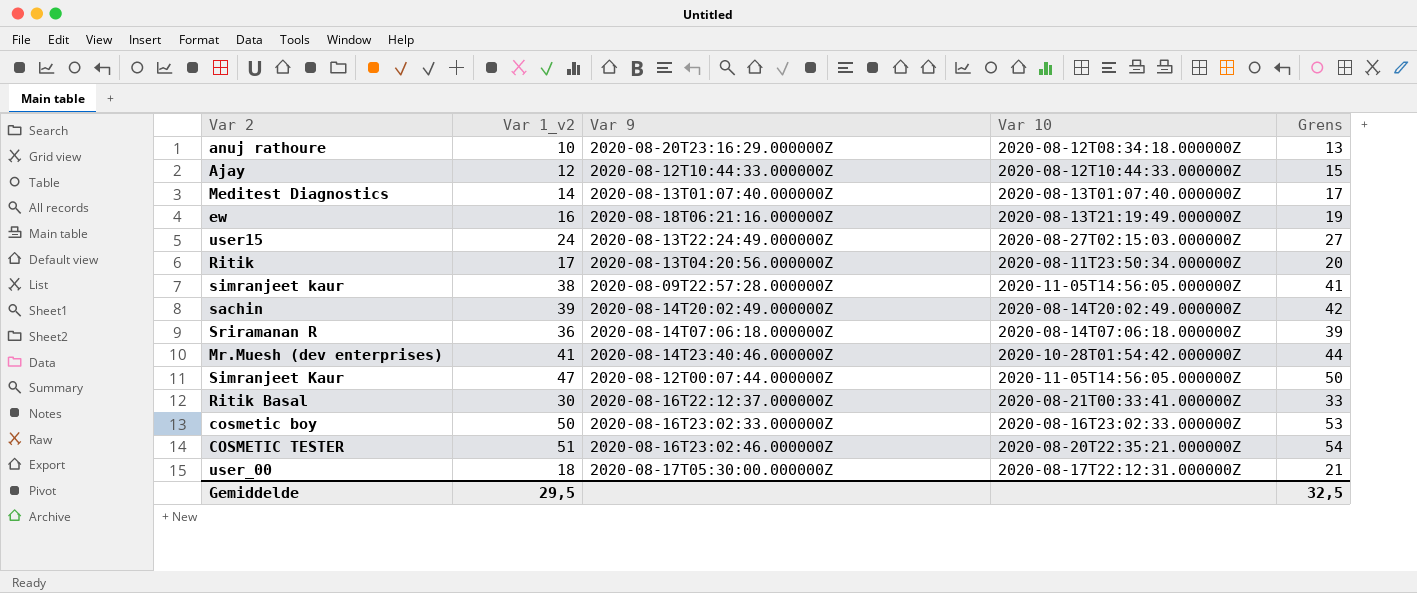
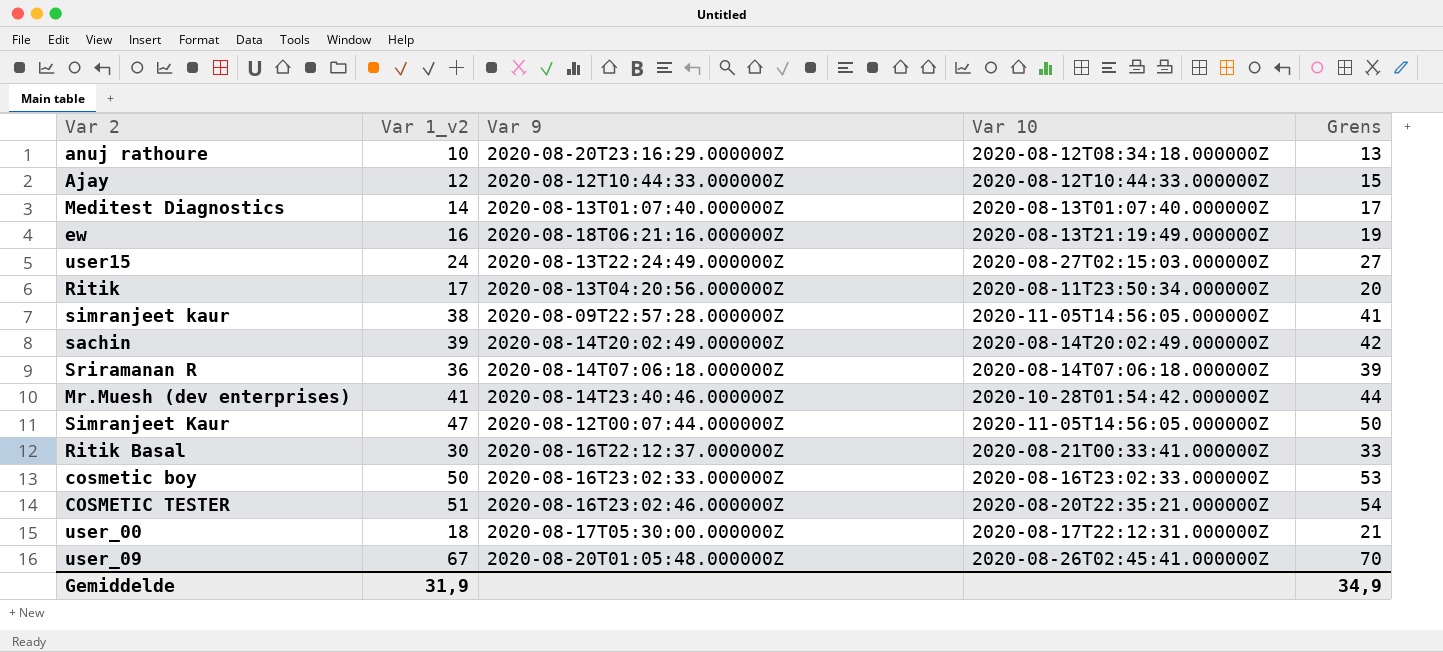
row user_09: none -> 67 | 2020-08-20T01:05:48.000000Z | 2020-08-26T02:45:41.000000Z | 70
Gemiddelde | Var 1_v2: 29,5 -> 31,9
Gemiddelde | Grens: 32,5 -> 34,9

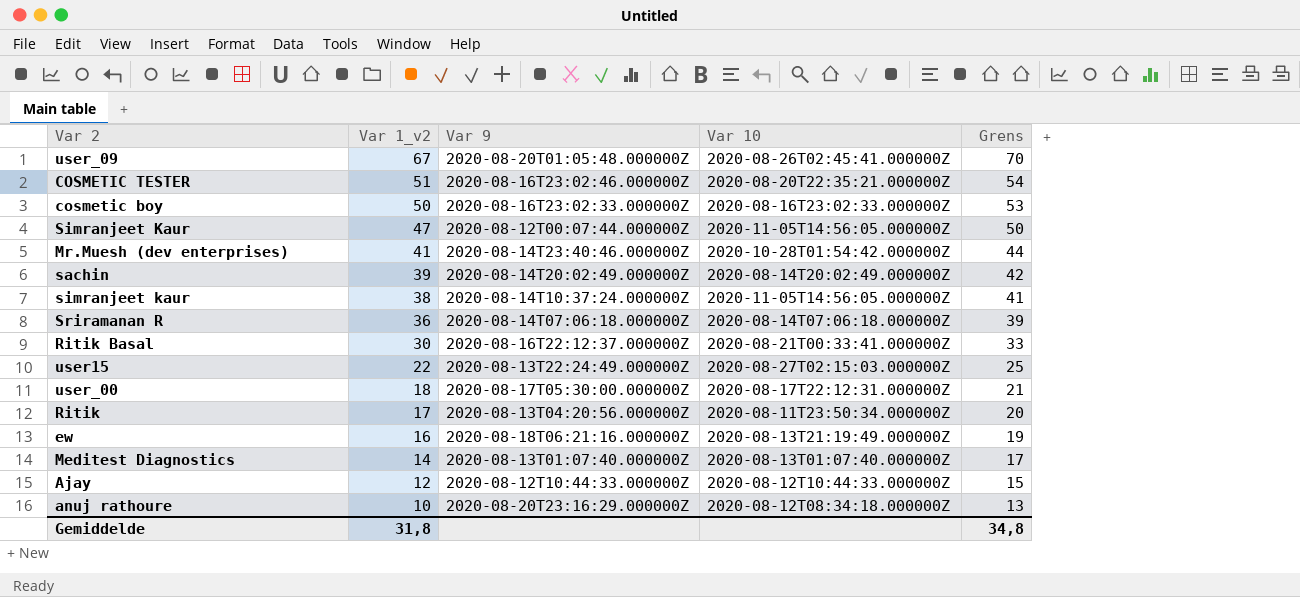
row order: none -> Var 1_v2 descending
simranjeet kaur | Var 9: 2020-08-09T22:57:28.000000Z -> 2020-08-14T10:37:24.000000Z
user15 | Var 1_v2: 24 -> 22
user15 | Grens: 27 -> 25
Gemiddelde | Var 1_v2: 31,9 -> 31,8
Gemiddelde | Grens: 34,9 -> 34,8

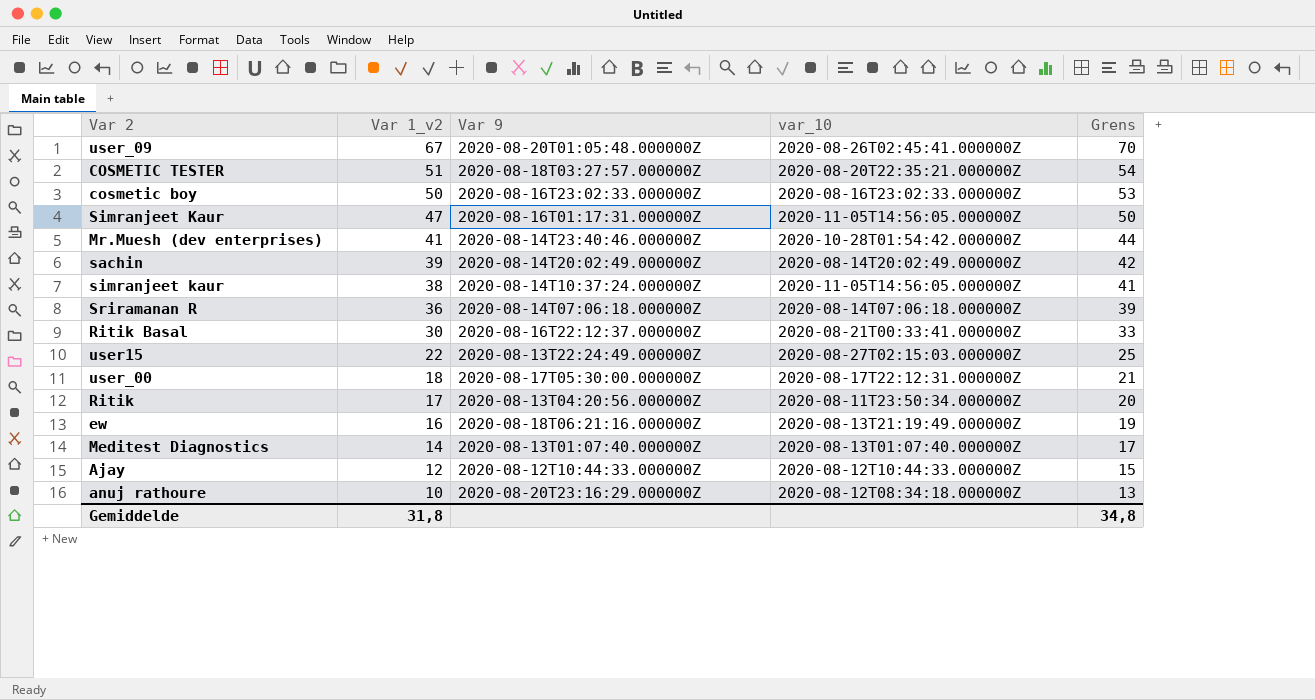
column name: Var 10 -> var_10
COSMETIC TESTER | Var 9: 2020-08-16T23:02:46.000000Z -> 2020-08-18T03:27:57.000000Z
Simranjeet Kaur | Var 9: 2020-08-12T00:07:44.000000Z -> 2020-08-16T01:17:31.000000Z

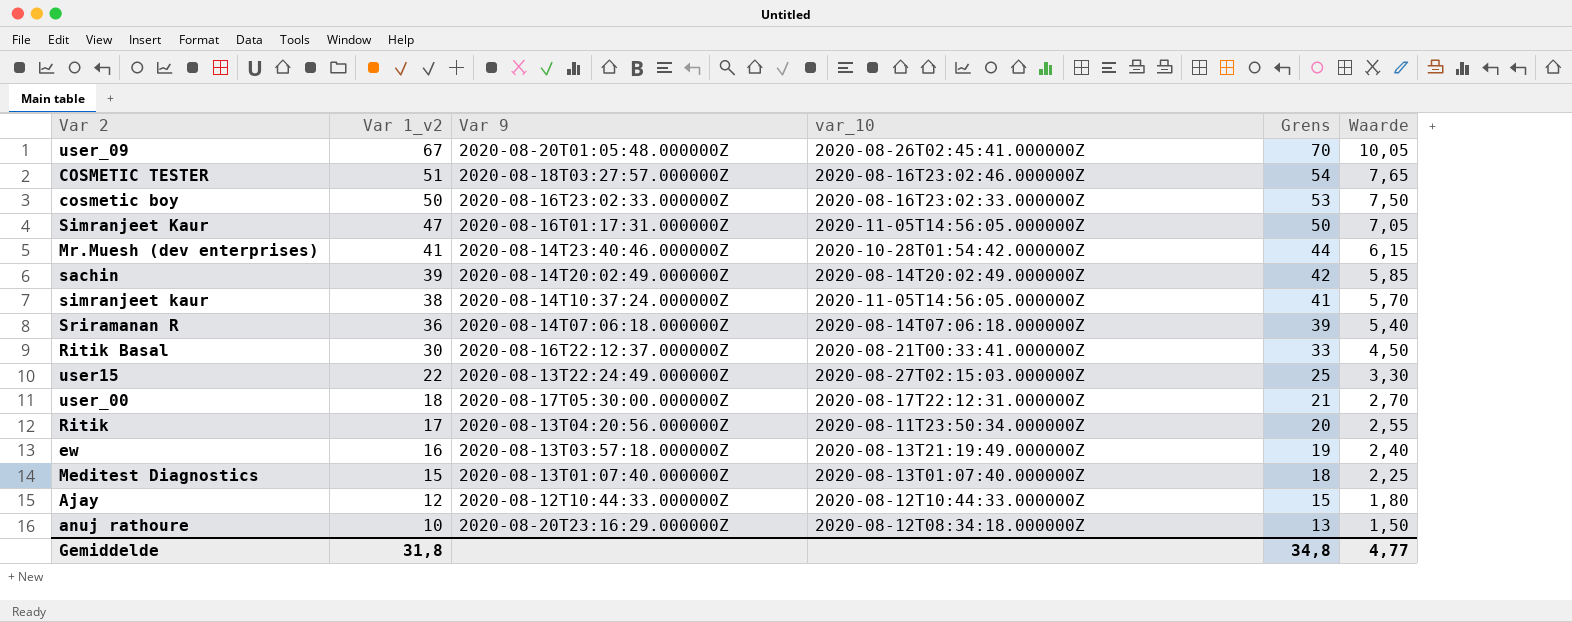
column Waarde | formula: none -> [Var 1_v2] * 0,15
COSMETIC TESTER | var_10: 2020-08-20T22:35:21.000000Z -> 2020-08-16T23:02:46.000000Z
ew | Var 9: 2020-08-18T06:21:16.000000Z -> 2020-08-13T03:57:18.000000Z
Meditest Diagnostics | Var 1_v2: 14 -> 15
Meditest Diagnostics | Grens: 17 -> 18

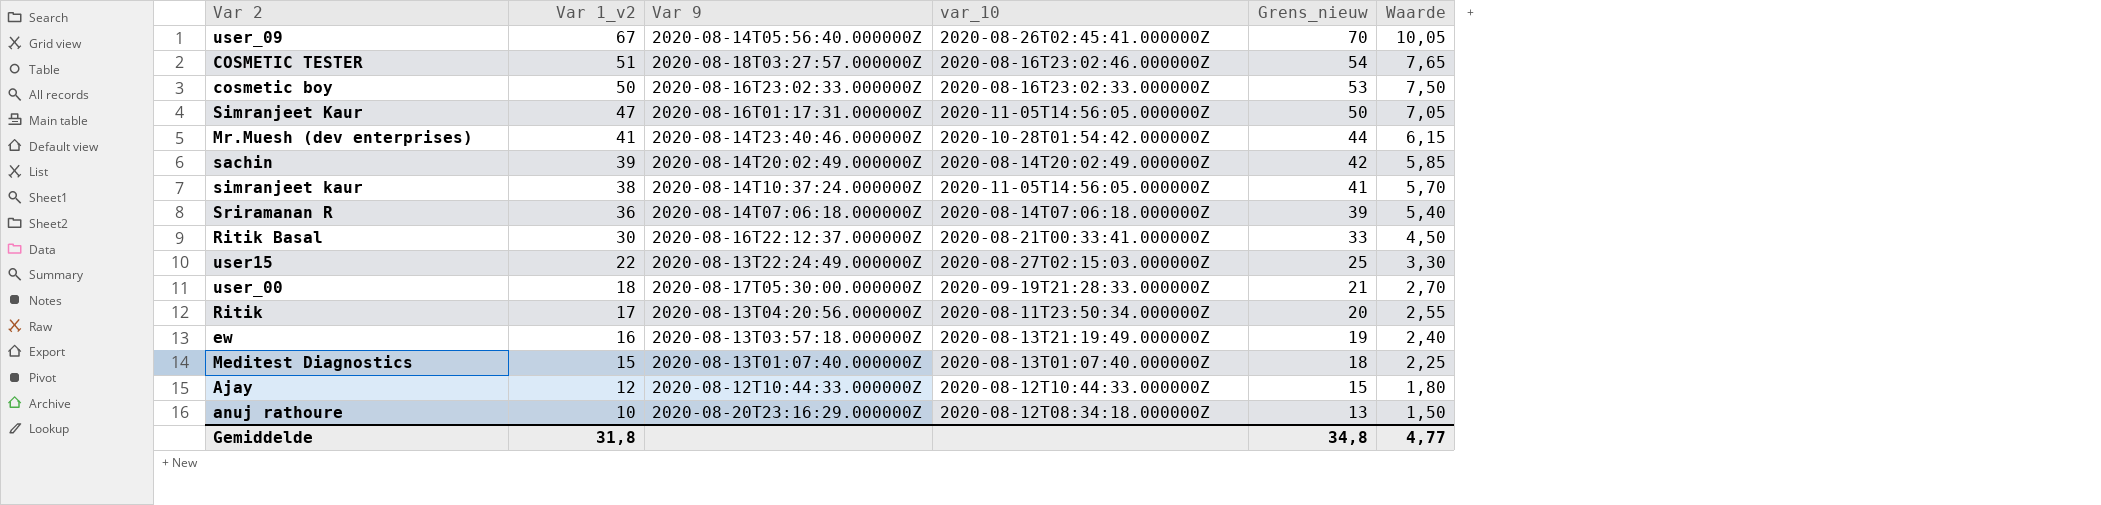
column name: Grens -> Grens_nieuw
user_09 | Var 9: 2020-08-20T01:05:48.000000Z -> 2020-08-14T05:56:40.000000Z
user_00 | var_10: 2020-08-17T22:12:31.000000Z -> 2020-09-19T21:28:33.000000Z

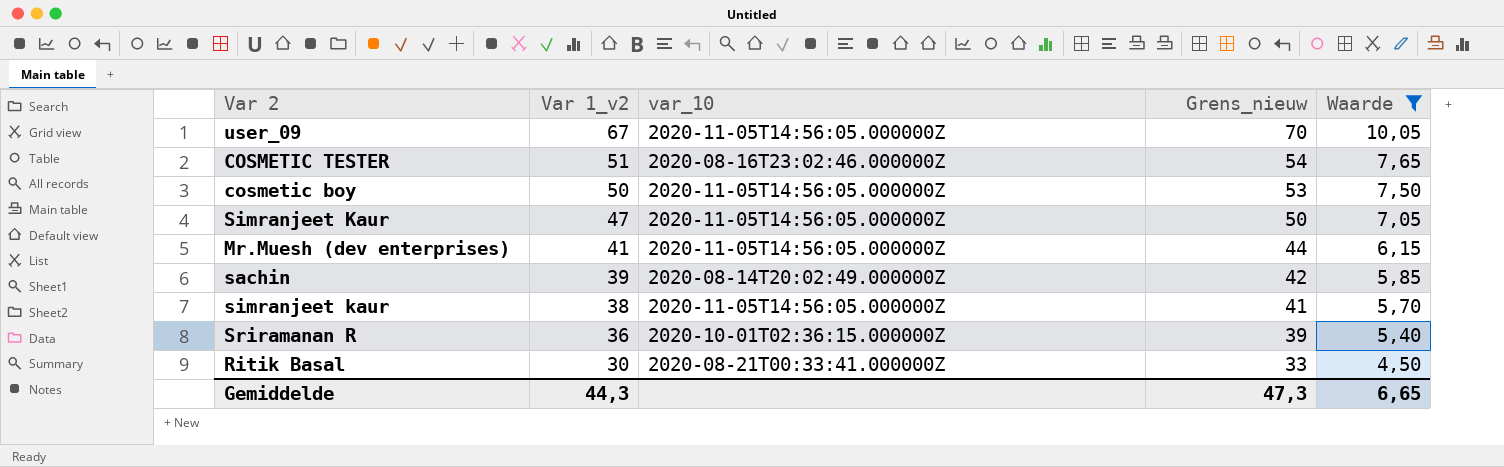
filter: none -> Waarde >= 4,50
column Var 9 | position: 3 -> none
user_09 | var_10: 2020-08-26T02:45:41.000000Z -> 2020-11-05T14:56:05.000000Z
cosmetic boy | var_10: 2020-08-16T23:02:33.000000Z -> 2020-11-05T14:56:05.000000Z
Mr.Muesh (dev enterprises) | var_10: 2020-10-28T01:54:42.000000Z -> 2020-11-05T14:56:05.000000Z
Sriramanan R | var_10: 2020-08-14T07:06:18.000000Z -> 2020-10-01T02:36:15.000000Z
Gemiddelde | Var 1_v2: 31,8 -> 44,3
Gemiddelde | Grens_nieuw: 34,8 -> 47,3
Gemiddelde | Waarde: 4,77 -> 6,65

